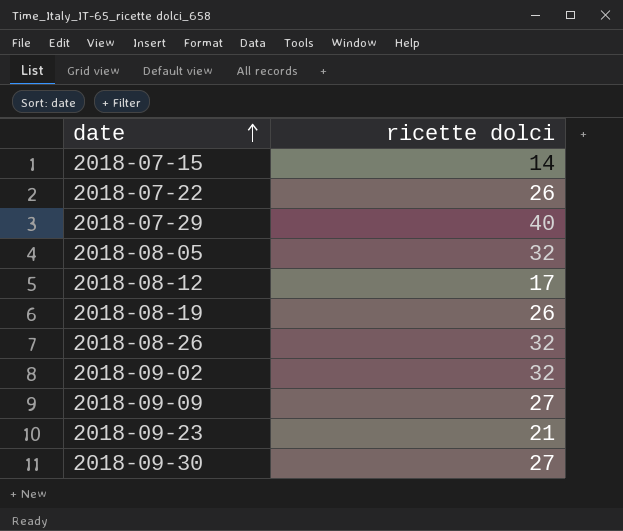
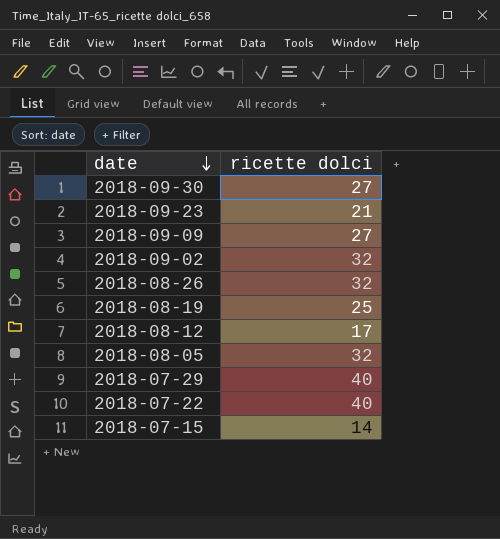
row order: date ascending -> date descending
2018-08-19 | ricette dolci: 26 -> 25
2018-07-22 | ricette dolci: 26 -> 40

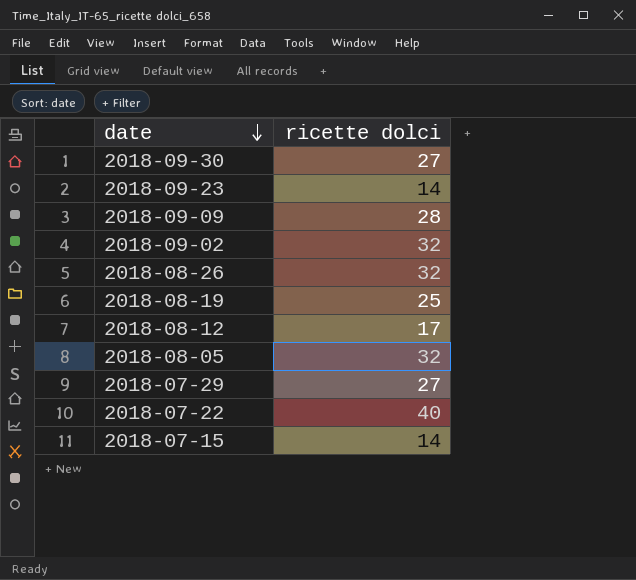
2018-09-23 | ricette dolci: 21 -> 14
2018-09-09 | ricette dolci: 27 -> 28
2018-07-29 | ricette dolci: 40 -> 27

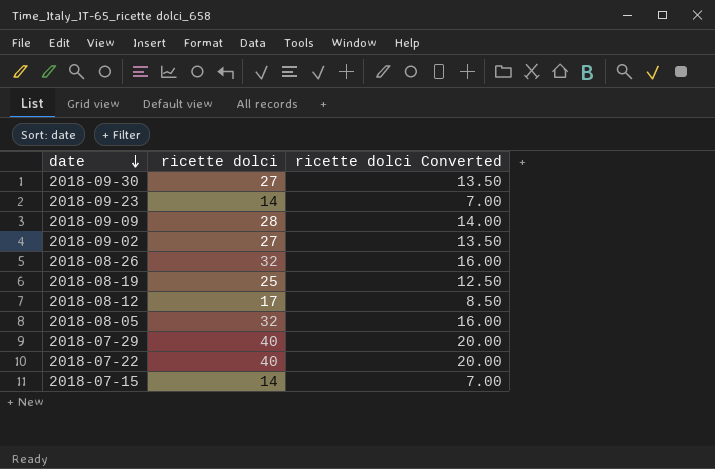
column ricette dolci Converted | formula: none -> [ricette dolci] * 0.5
2018-09-02 | ricette dolci: 32 -> 27
2018-07-29 | ricette dolci: 27 -> 40

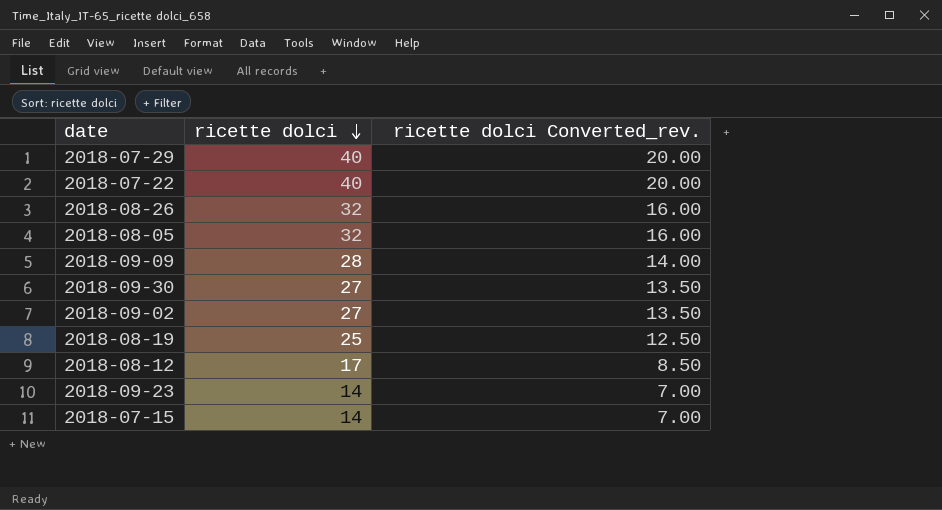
row order: date descending -> ricette dolci descending
column name: ricette dolci Converted -> ricette dolci Converted_rev.

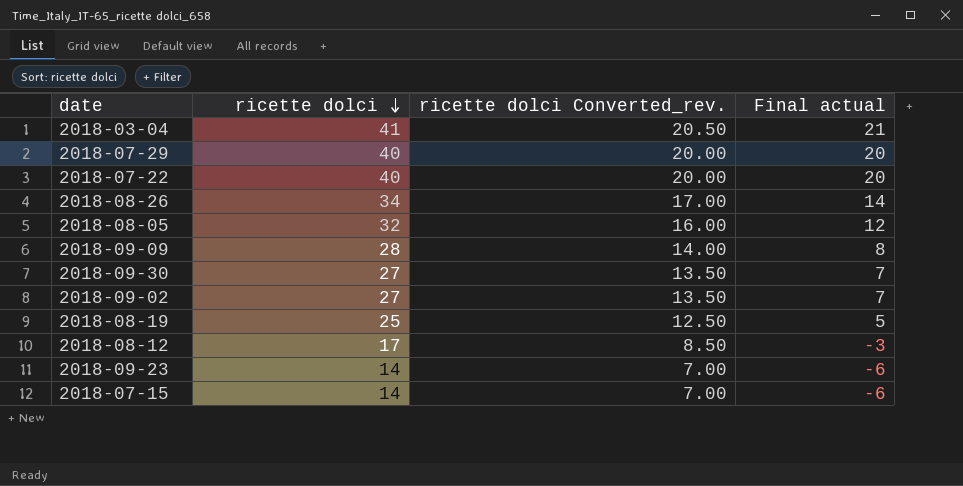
column Final actual | formula: none -> [ricette dolci] - 20
row 2018-03-04: none -> 41 | 20.50 | 21
2018-08-26 | ricette dolci: 32 -> 34
2018-08-26 | ricette dolci Converted_rev.: 16.00 -> 17.00

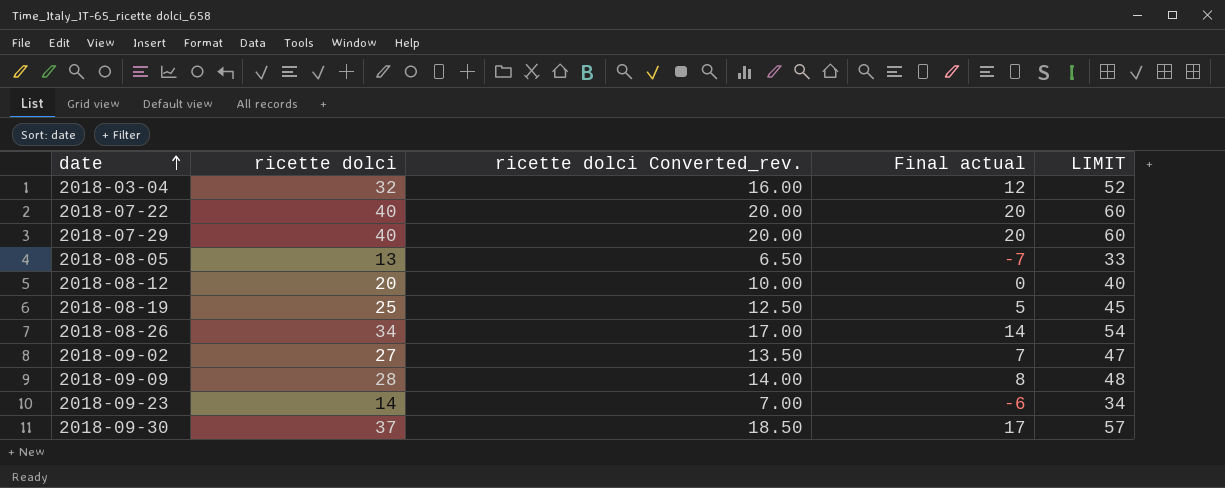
row order: ricette dolci descending -> date ascending
column LIMIT | formula: none -> [ricette dolci] + 20
row 2018-07-15: 14 | 7.00 | -6 -> none
2018-03-04 | ricette dolci: 41 -> 32
2018-03-04 | ricette dolci Converted_rev.: 20.50 -> 16.00
2018-03-04 | Final actual: 21 -> 12
2018-08-05 | ricette dolci: 32 -> 13
2018-08-05 | ricette dolci Converted_rev.: 16.00 -> 6.50
2018-08-05 | Final actual: 12 -> -7
2018-08-12 | ricette dolci: 17 -> 20
2018-08-12 | ricette dolci Converted_rev.: 8.50 -> 10.00
2018-08-12 | Final actual: -3 -> 0
2018-09-30 | ricette dolci: 27 -> 37
2018-09-30 | ricette dolci Converted_rev.: 13.50 -> 18.50
2018-09-30 | Final actual: 7 -> 17

